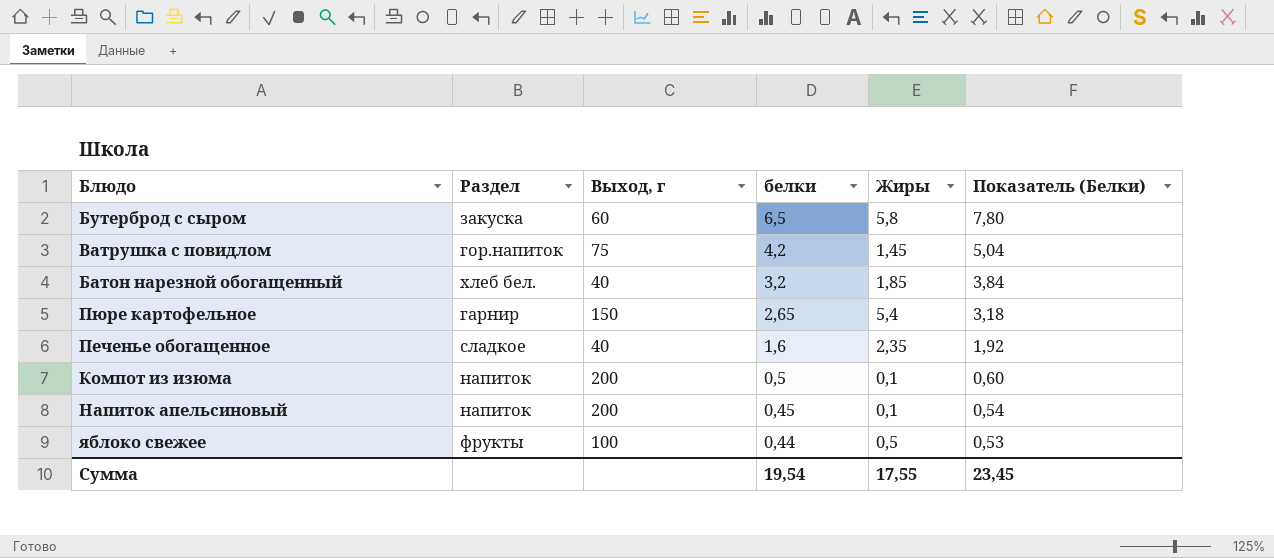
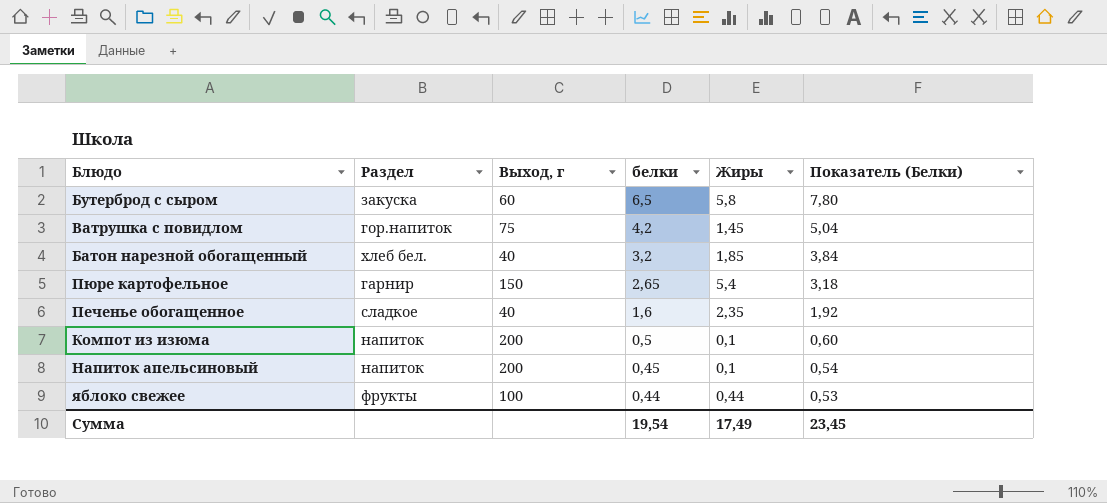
яблоко свежее | Жиры: 0,5 -> 0,44
Сумма | Жиры: 17,55 -> 17,49

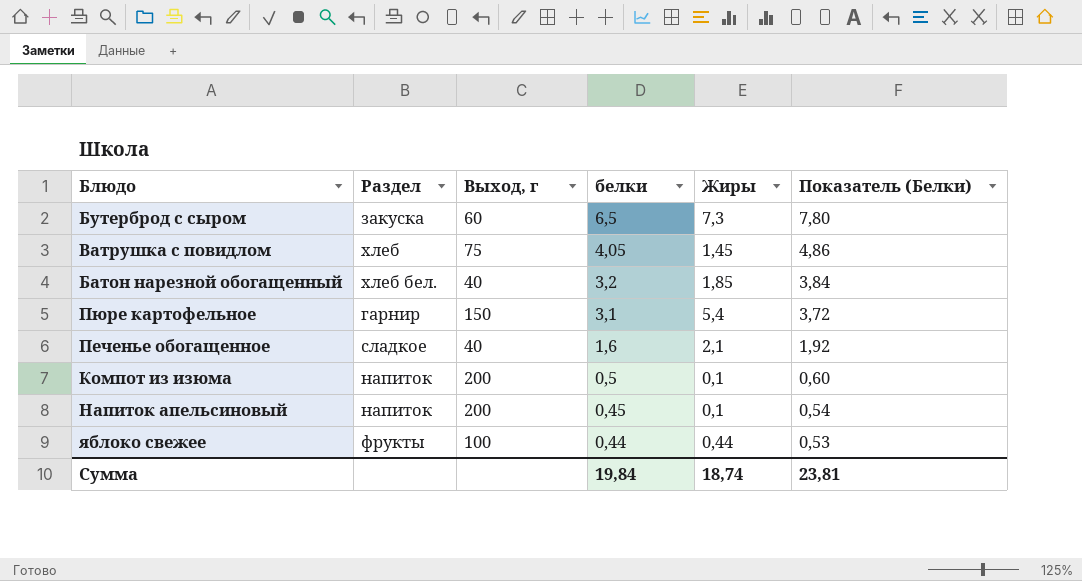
Бутерброд с сыром | Жиры: 5,8 -> 7,3
Ватрушка с повидлом | Раздел: гор.напиток -> хлеб
Ватрушка с повидлом | белки: 4,2 -> 4,05
Ватрушка с повидлом | Показатель (Белки): 5,04 -> 4,86
Пюре картофельное | белки: 2,65 -> 3,1
Пюре картофельное | Показатель (Белки): 3,18 -> 3,72
Печенье обогащенное | Жиры: 2,35 -> 2,1
Сумма | белки: 19,54 -> 19,84
Сумма | Жиры: 17,49 -> 18,74
Сумма | Показатель (Белки): 23,45 -> 23,81

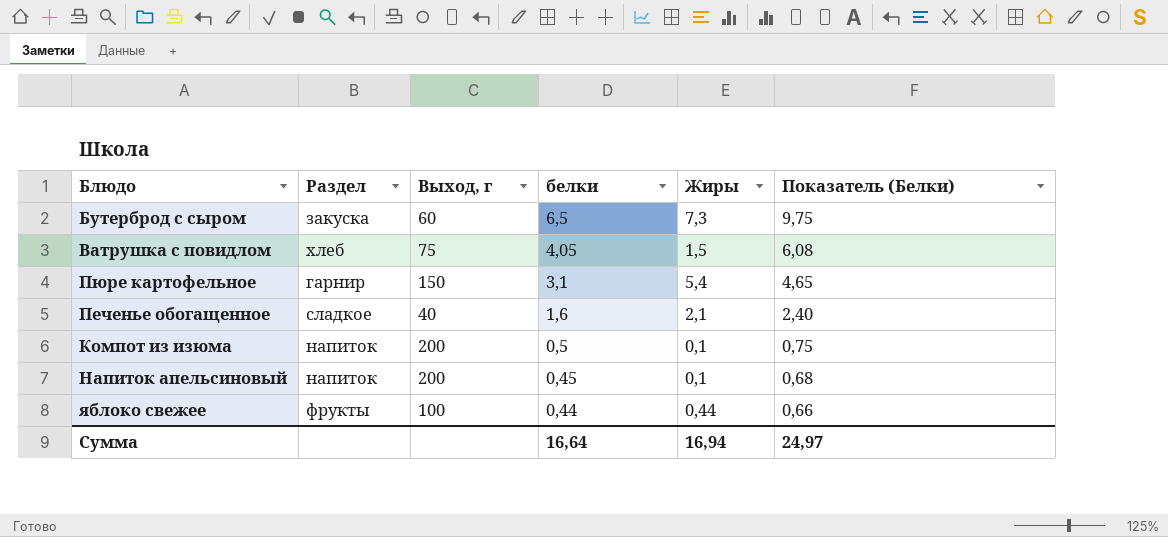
column Показатель (Белки) | formula: [белки] * 1,2 -> [белки] * 1,5
row Батон нарезной обогащенный: хлеб бел. | 40 | 3,2 | 1,85 | 3,84 -> none
Ватрушка с повидлом | Жиры: 1,45 -> 1,5
Сумма | белки: 19,84 -> 16,64
Сумма | Жиры: 18,74 -> 16,94
Сумма | Показатель (Белки): 23,81 -> 24,97

